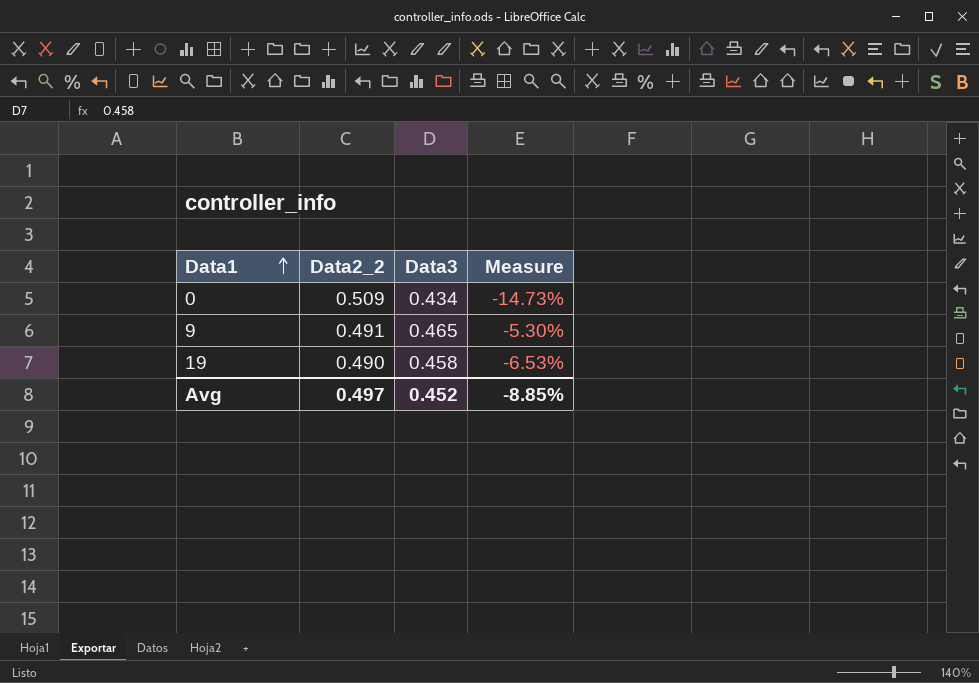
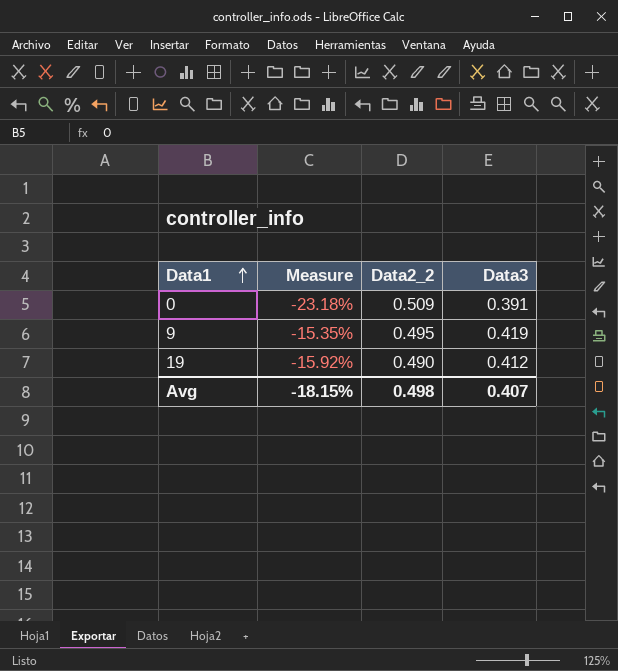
column Measure | position: 4 -> 2
0 | Measure: -14.73% -> -23.18%
0 | Data3: 0.434 -> 0.391
9 | Measure: -5.30% -> -15.35%
9 | Data2_2: 0.491 -> 0.495
9 | Data3: 0.465 -> 0.419
19 | Measure: -6.53% -> -15.92%
19 | Data3: 0.458 -> 0.412
Avg | Measure: -8.85% -> -18.15%
Avg | Data2_2: 0.497 -> 0.498
Avg | Data3: 0.452 -> 0.407

